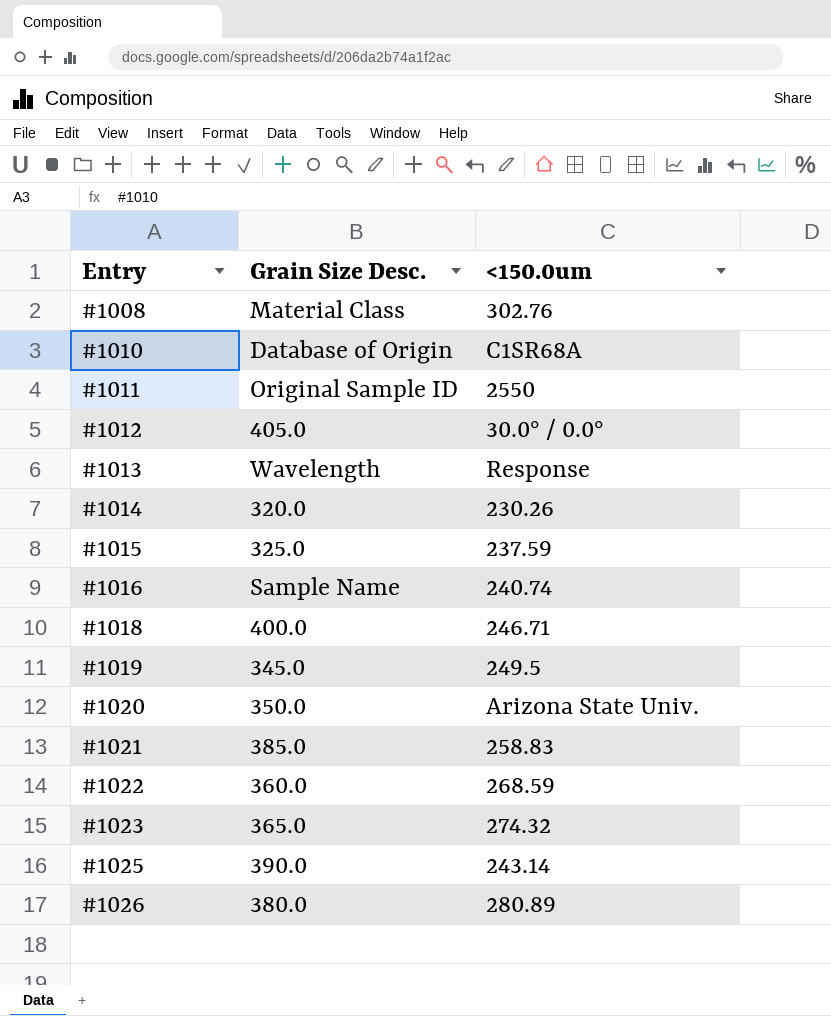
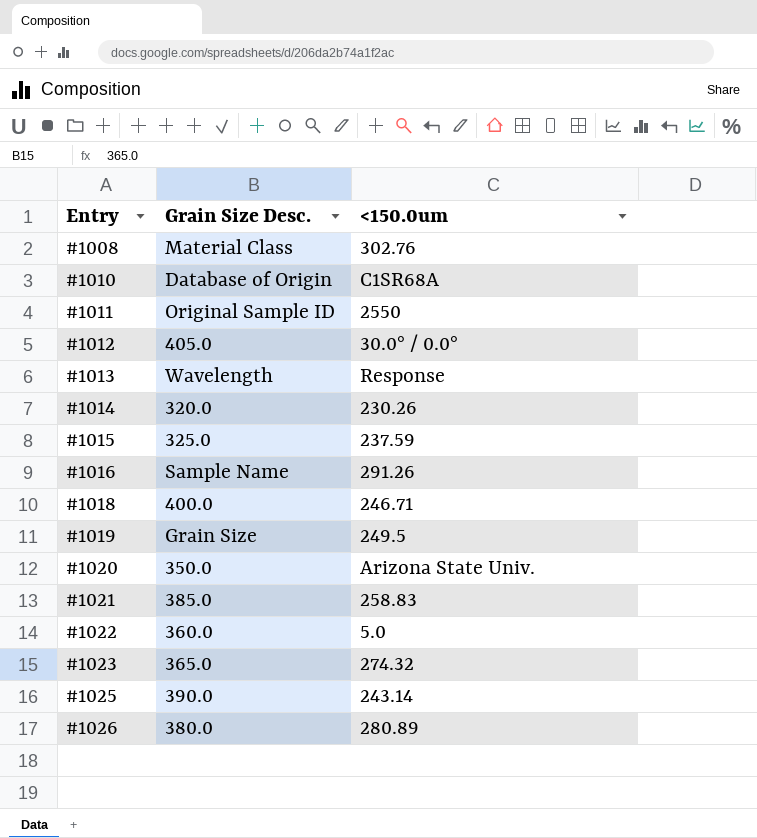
#1016 | <150.0um: 240.74 -> 291.26
#1019 | Grain Size Desc.: 345.0 -> Grain Size
#1022 | <150.0um: 268.59 -> 5.0

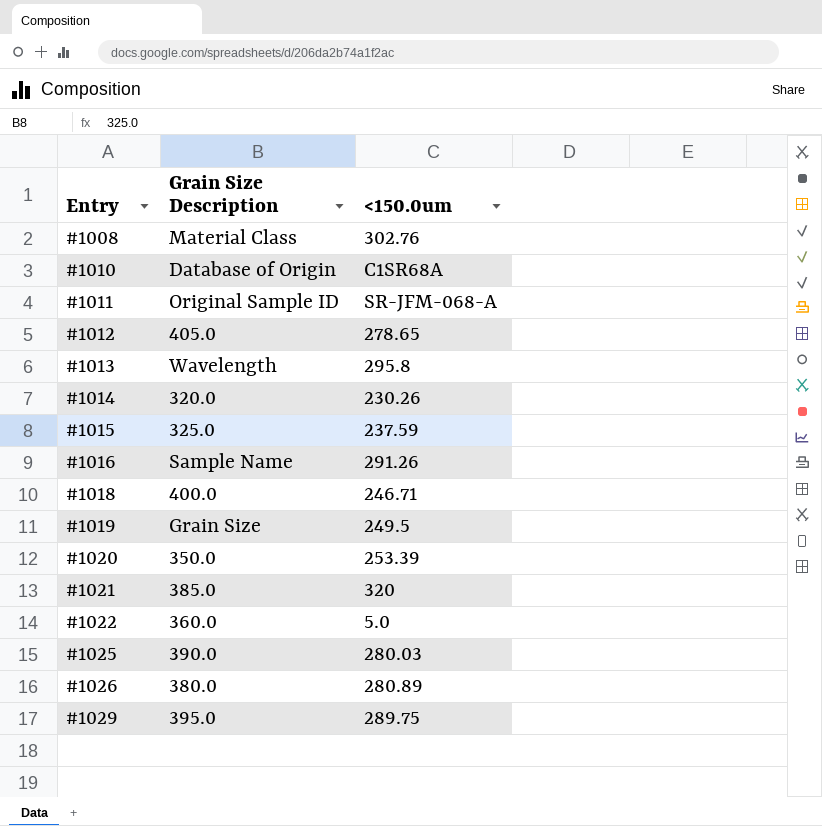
column name: Grain Size Desc. -> Grain Size Description
row #1023: 365.0 | 274.32 -> none
#1011 | <150.0um: 2550 -> SR-JFM-068-A
#1012 | <150.0um: 30.0° / 0.0° -> 278.65
#1013 | <150.0um: Response -> 295.8
#1020 | <150.0um: Arizona State Univ. -> 253.39
#1021 | <150.0um: 258.83 -> 320
#1025 | <150.0um: 243.14 -> 280.03
row #1029: none -> 395.0 | 289.75

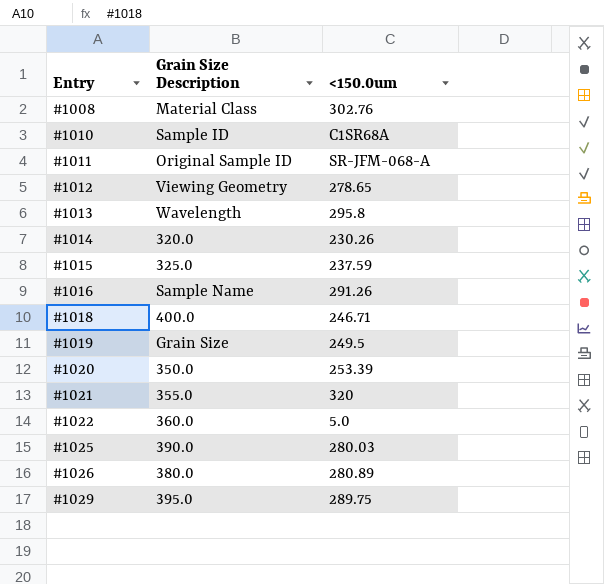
#1010 | Grain Size Description: Database of Origin -> Sample ID
#1012 | Grain Size Description: 405.0 -> Viewing Geometry
#1021 | Grain Size Description: 385.0 -> 355.0

